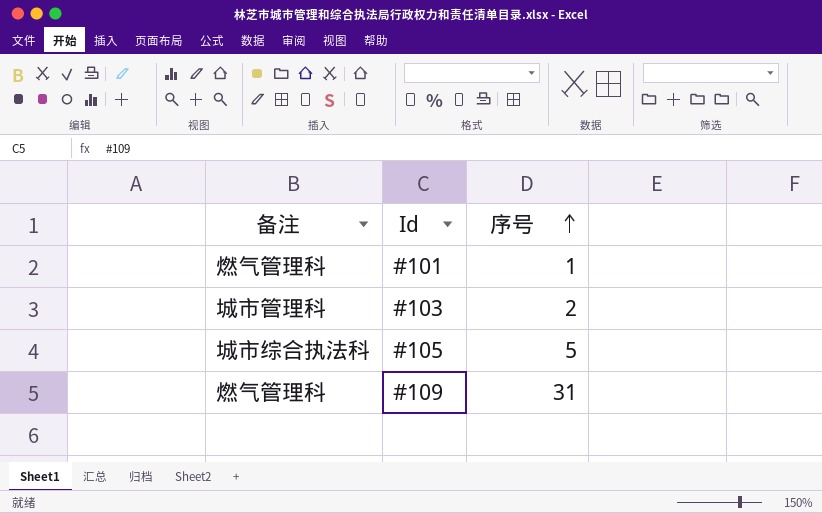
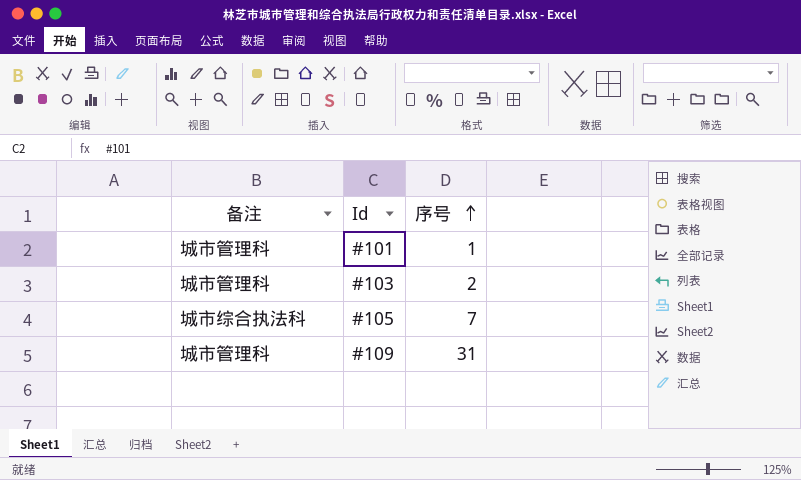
#101 | 备注: 燃气管理科 -> 城市管理科
#105 | 序号: 5 -> 7
#109 | 备注: 燃气管理科 -> 城市管理科

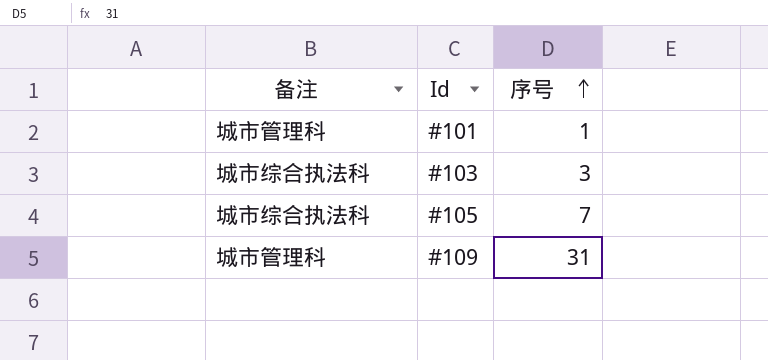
#103 | 备注: 城市管理科 -> 城市综合执法科
#103 | 序号: 2 -> 3

